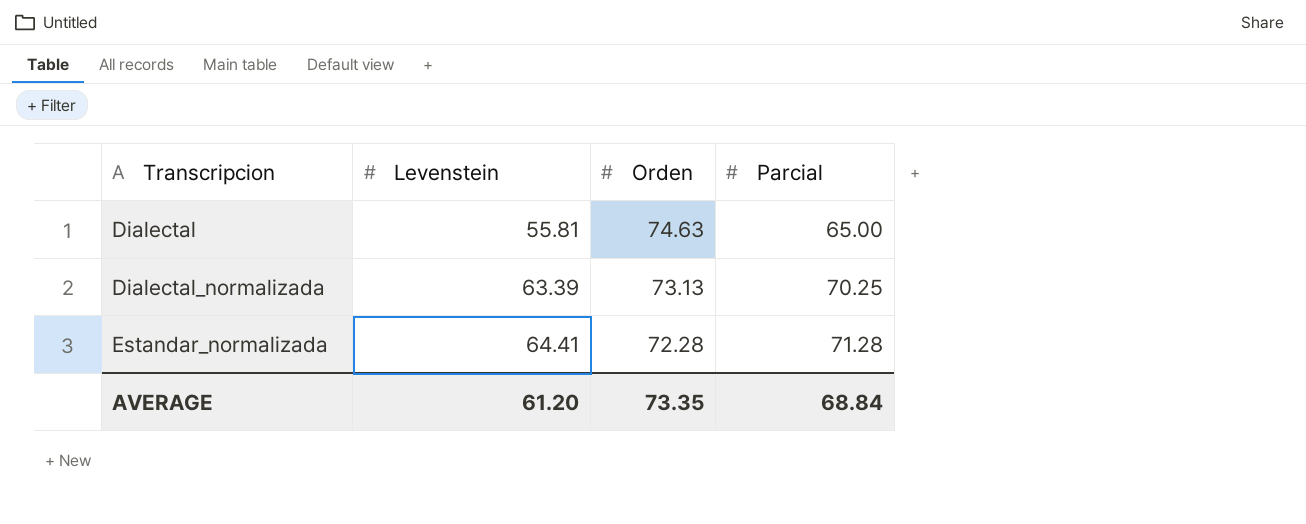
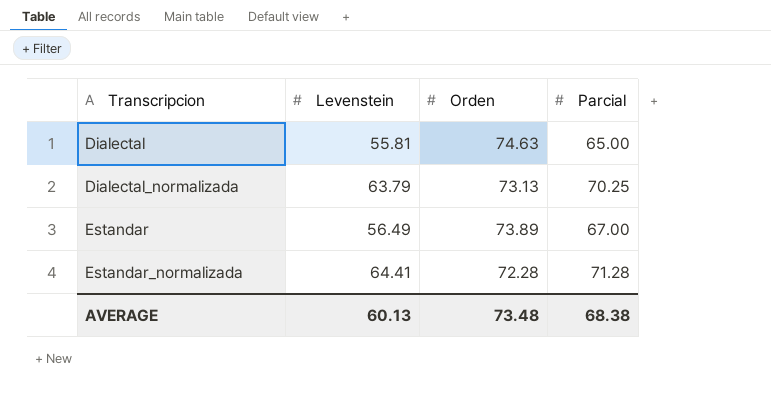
Dialectal_normalizada | Levenstein: 63.39 -> 63.79
row Estandar: none -> 56.49 | 73.89 | 67.00
AVERAGE | Levenstein: 61.20 -> 60.13
AVERAGE | Orden: 73.35 -> 73.48
AVERAGE | Parcial: 68.84 -> 68.38

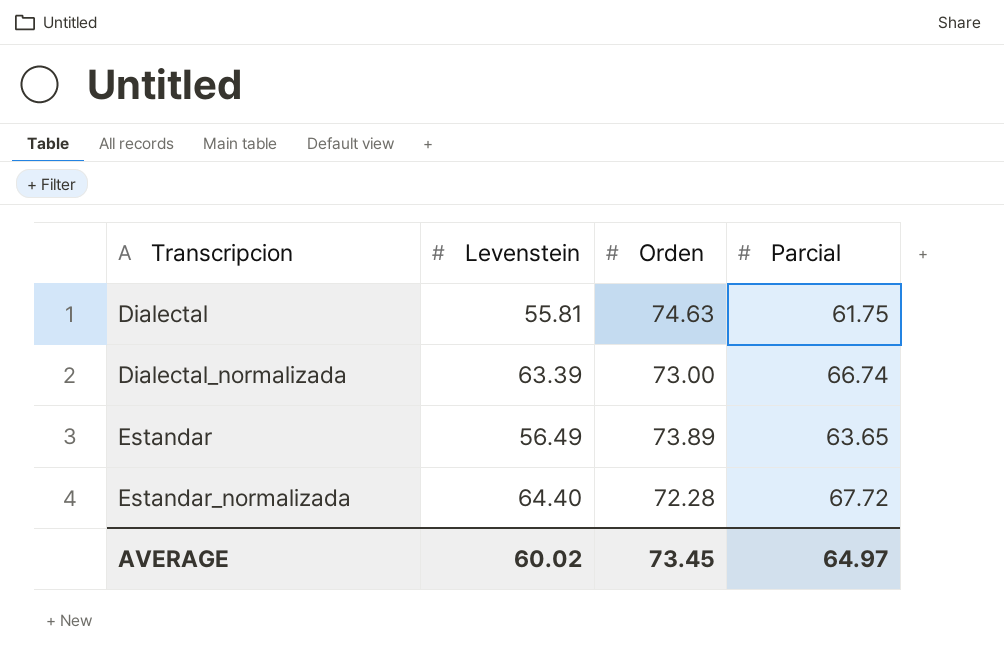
Dialectal | Parcial: 65.00 -> 61.75
Dialectal_normalizada | Levenstein: 63.79 -> 63.39
Dialectal_normalizada | Orden: 73.13 -> 73.00
Dialectal_normalizada | Parcial: 70.25 -> 66.74
Estandar | Parcial: 67.00 -> 63.65
Estandar_normalizada | Levenstein: 64.41 -> 64.40
Estandar_normalizada | Parcial: 71.28 -> 67.72
AVERAGE | Levenstein: 60.13 -> 60.02
AVERAGE | Orden: 73.48 -> 73.45
AVERAGE | Parcial: 68.38 -> 64.97

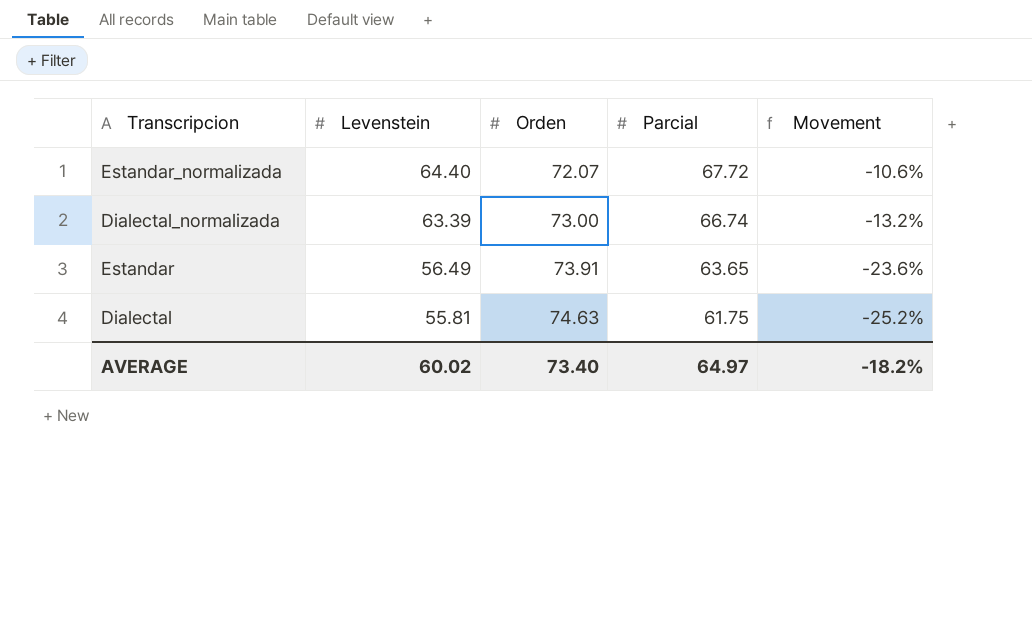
row order: Transcripcion ascending -> Levenstein descending
column Movement | formula: none -> ([Levenstein] - [Orden]) / [Orden]
Estandar_normalizada | Orden: 72.28 -> 72.07
Estandar | Orden: 73.89 -> 73.91
AVERAGE | Orden: 73.45 -> 73.40

